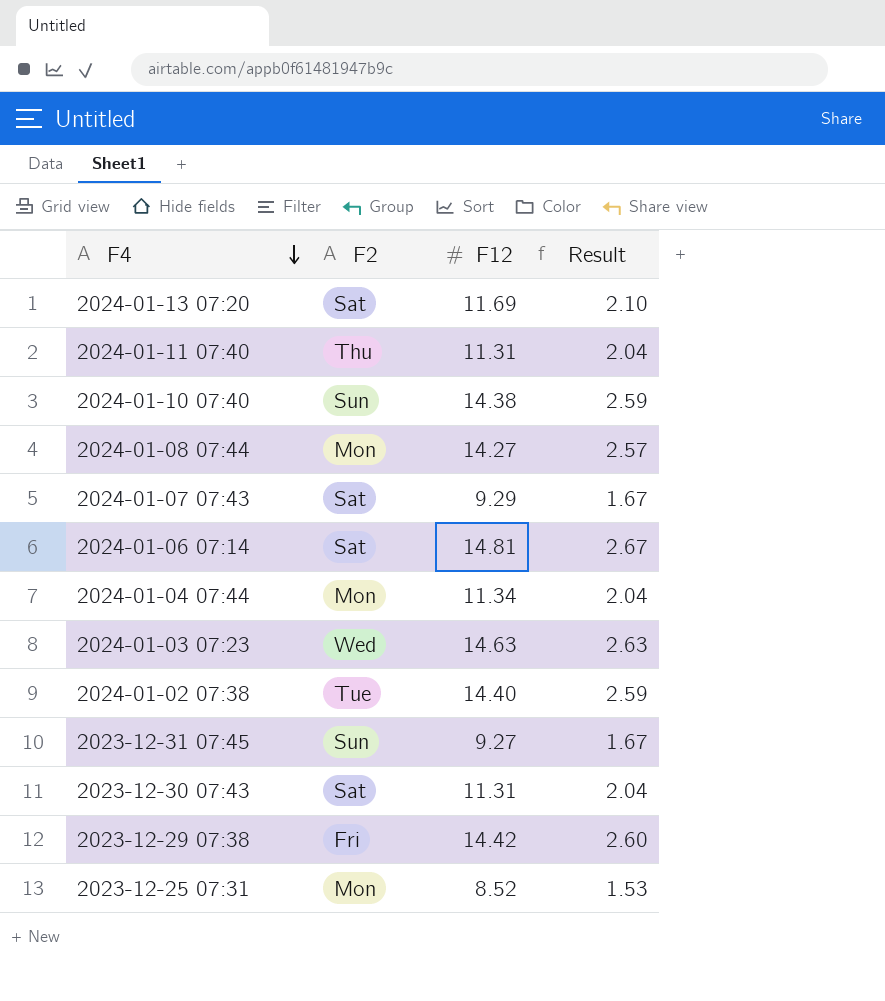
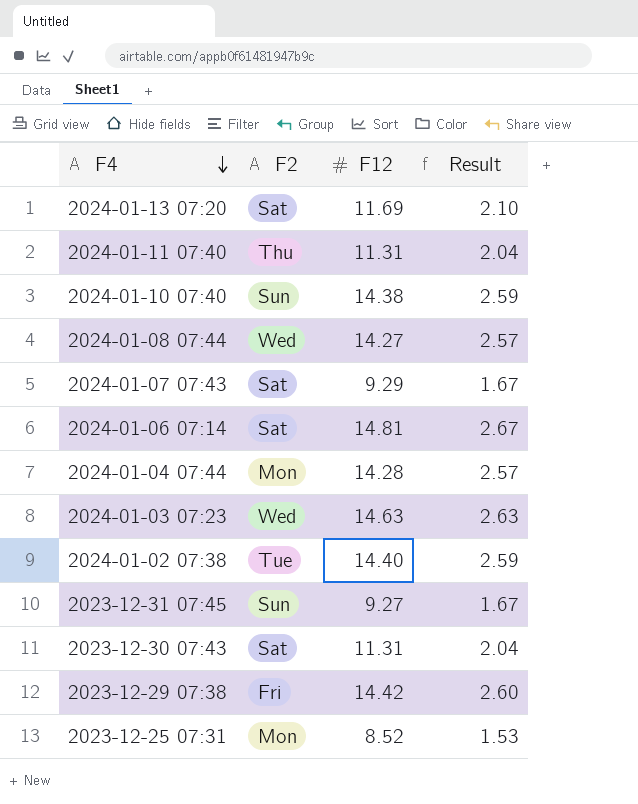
2024-01-08 07:44 | F2: Mon -> Wed
2024-01-04 07:44 | F12: 11.34 -> 14.28
2024-01-04 07:44 | Result: 2.04 -> 2.57

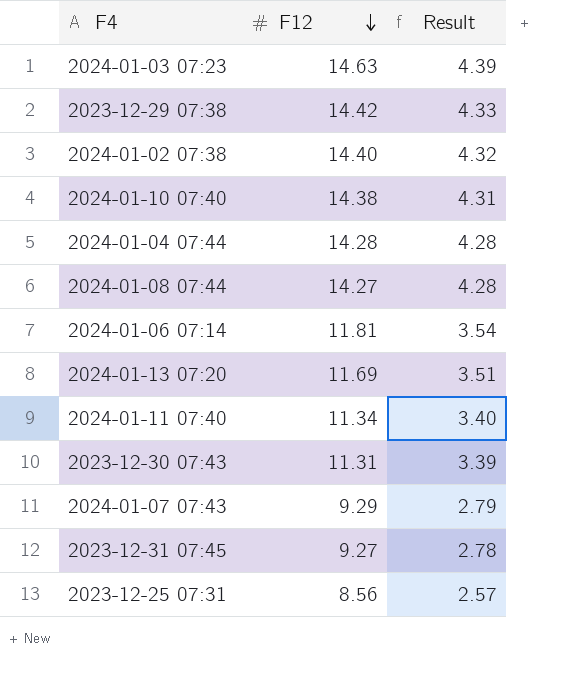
row order: F4 descending -> F12 descending
column F2 | position: 2 -> none
column Result | formula: [F12] * 0.18 -> [F12] * 0.3
2024-01-06 07:14 | F12: 14.81 -> 11.81
2024-01-11 07:40 | F12: 11.31 -> 11.34
2023-12-25 07:31 | F12: 8.52 -> 8.56

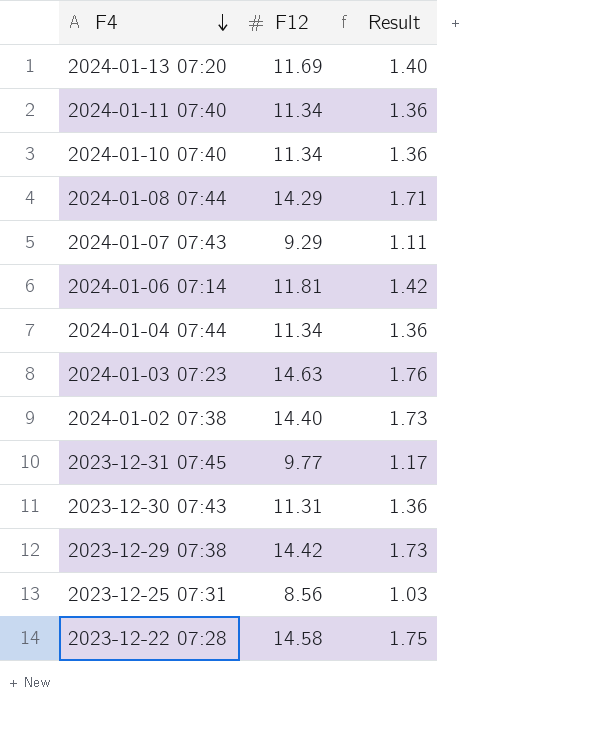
row order: F12 descending -> F4 descending
column Result | formula: [F12] * 0.3 -> [F12] * 0.12
2024-01-10 07:40 | F12: 14.38 -> 11.34
2024-01-08 07:44 | F12: 14.27 -> 14.29
2024-01-04 07:44 | F12: 14.28 -> 11.34
2023-12-31 07:45 | F12: 9.27 -> 9.77
row 2023-12-22 07:28: none -> 14.58 | 1.75

